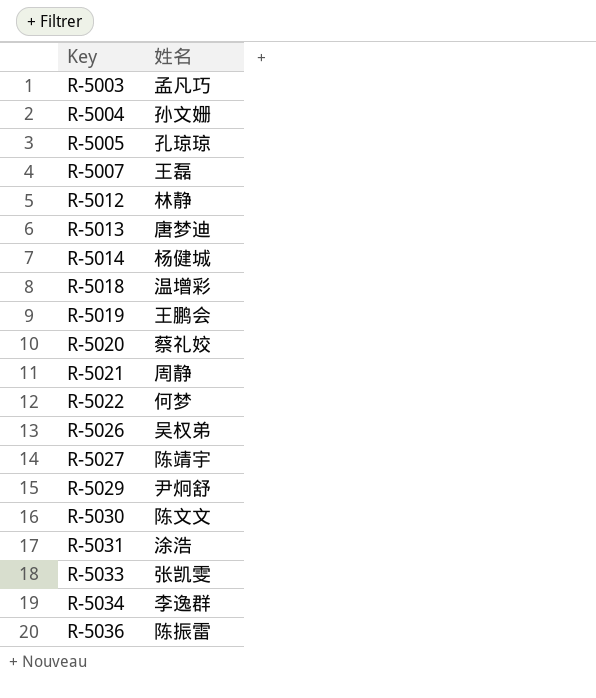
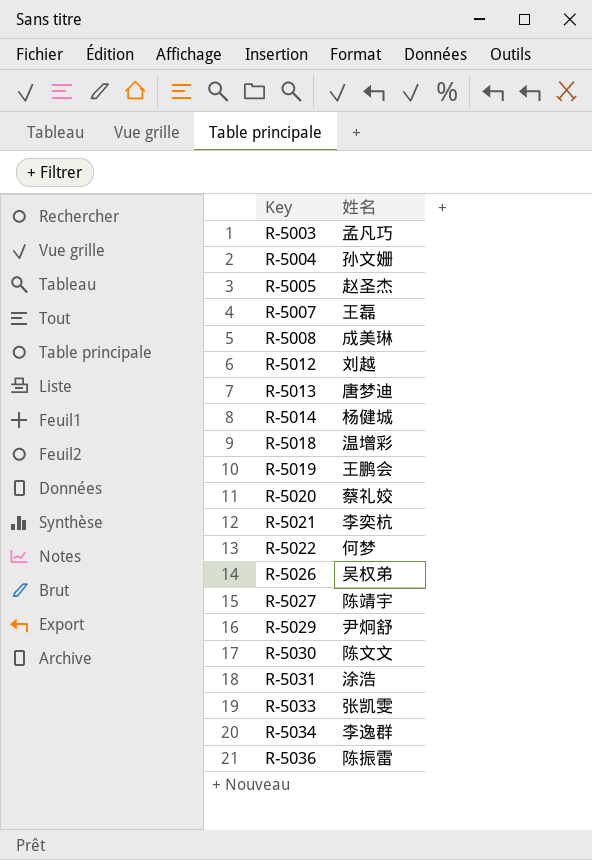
R-5005 | 姓名: 孔琼琼 -> 赵圣杰
row R-5008: none -> 成美琳
R-5012 | 姓名: 林静 -> 刘越
R-5021 | 姓名: 周静 -> 李奕杭

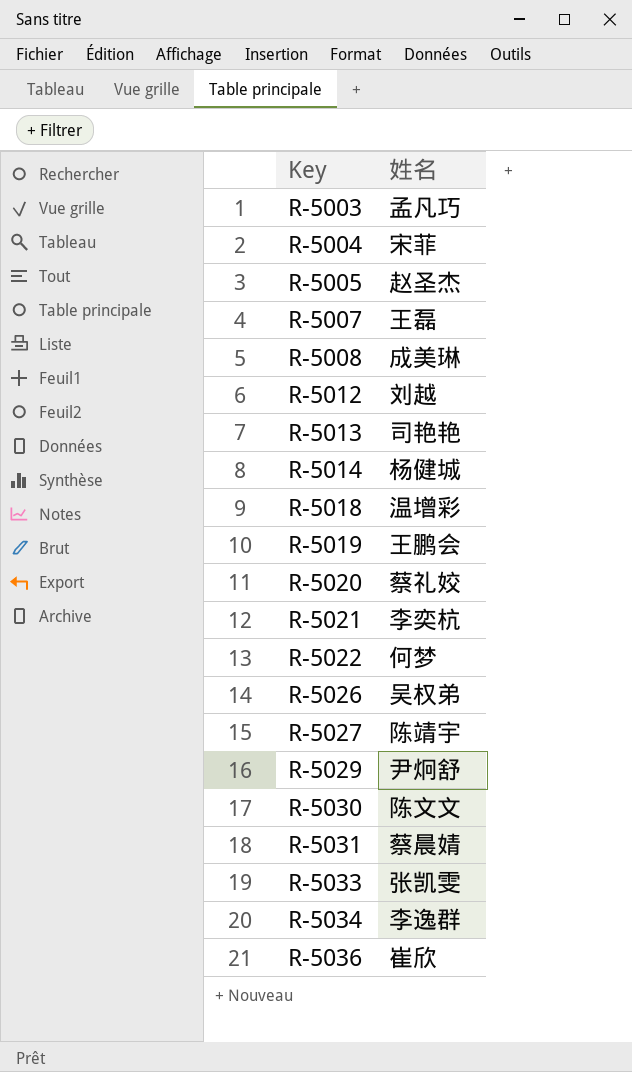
R-5004 | 姓名: 孙文姗 -> 宋菲
R-5013 | 姓名: 唐梦迪 -> 司艳艳
R-5031 | 姓名: 涂浩 -> 蔡晨婧
R-5036 | 姓名: 陈振雷 -> 崔欣

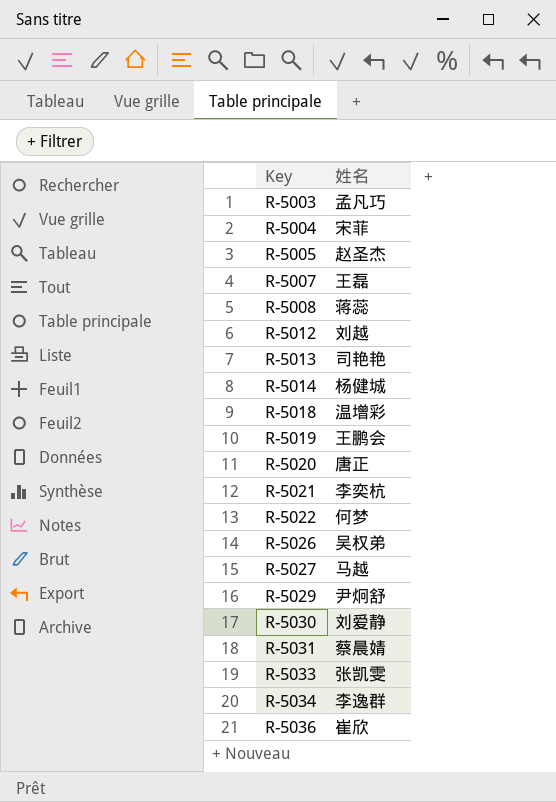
R-5008 | 姓名: 成美琳 -> 蒋蕊
R-5020 | 姓名: 蔡礼姣 -> 唐正
R-5027 | 姓名: 陈靖宇 -> 马越
R-5030 | 姓名: 陈文文 -> 刘爱静

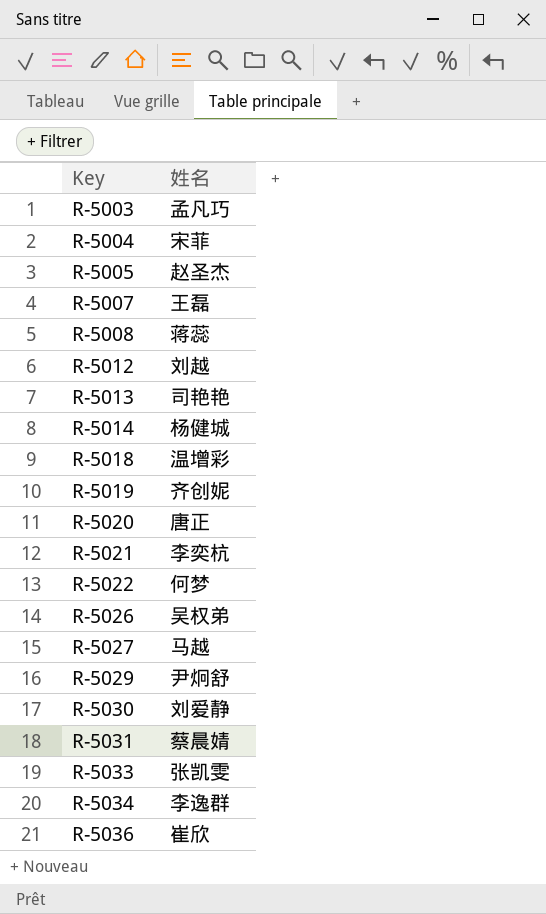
R-5019 | 姓名: 王鹏会 -> 齐创妮

